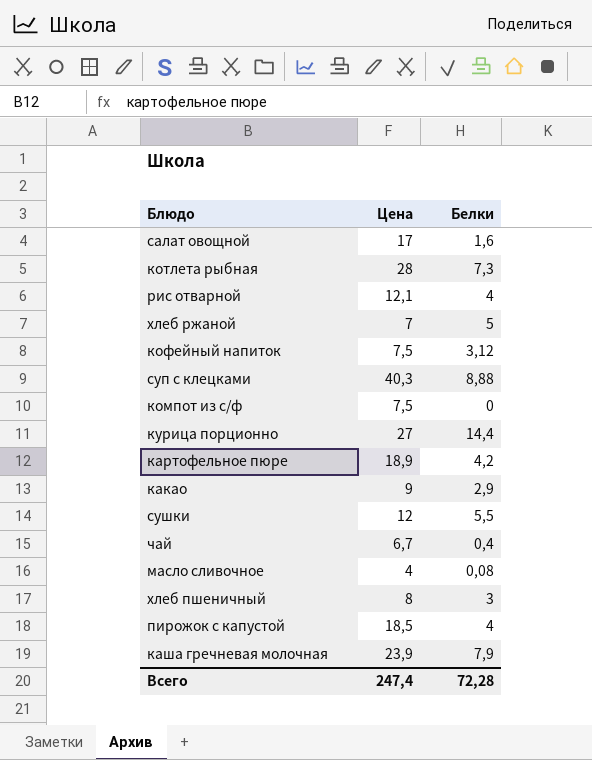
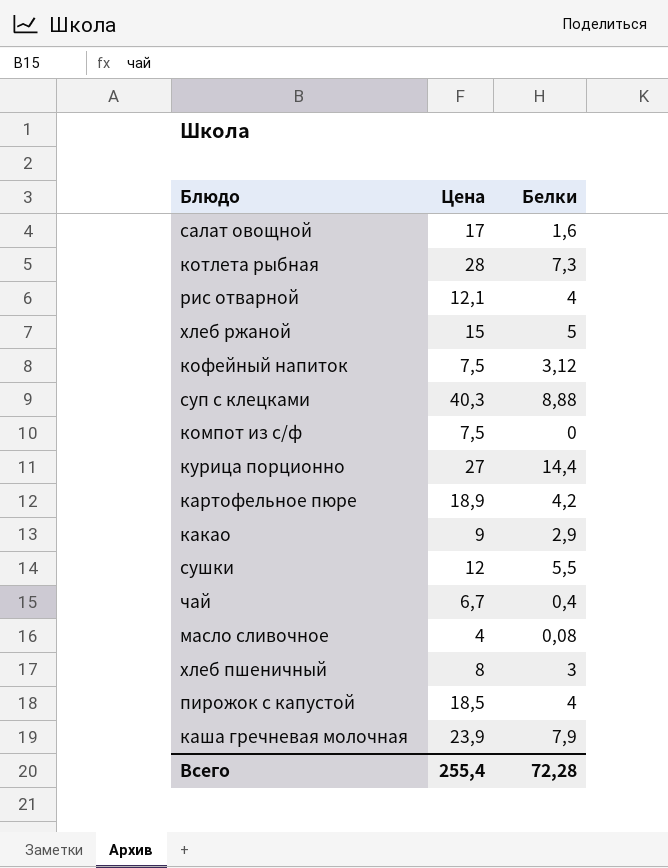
хлеб ржаной | Цена: 7 -> 15
Всего | Цена: 247,4 -> 255,4

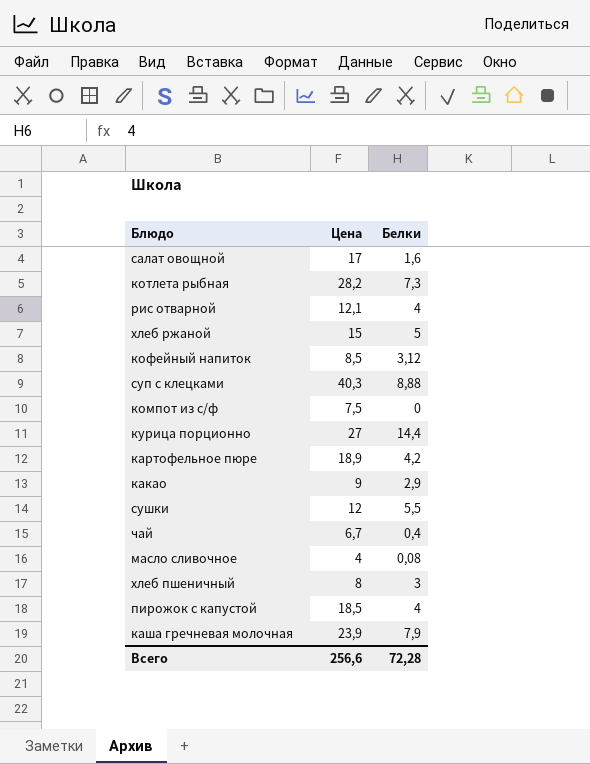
котлета рыбная | Цена: 28 -> 28,2
кофейный напиток | Цена: 7,5 -> 8,5
Всего | Цена: 255,4 -> 256,6

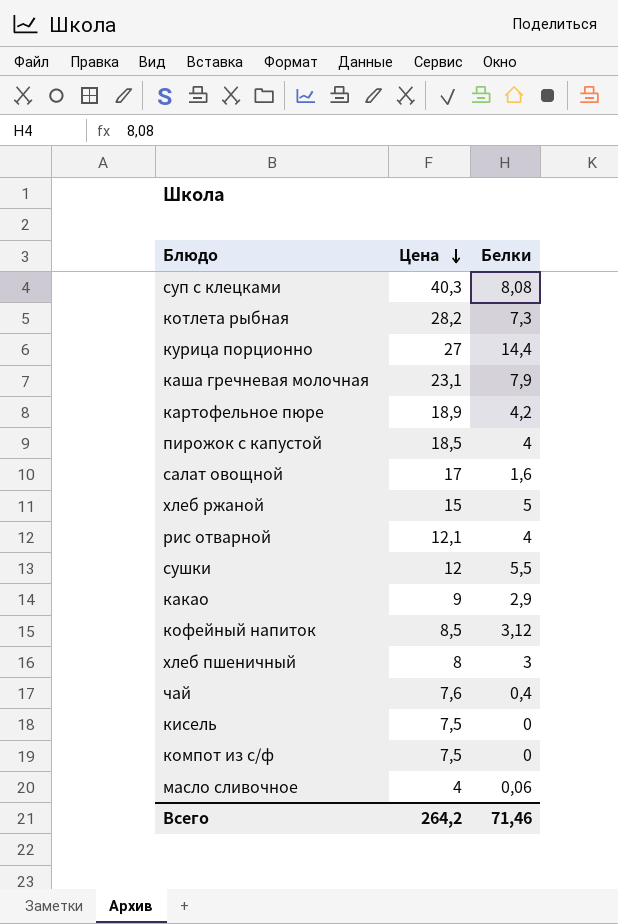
row order: none -> Цена descending
суп с клецками | Белки: 8,88 -> 8,08
каша гречневая молочная | Цена: 23,9 -> 23,1
чай | Цена: 6,7 -> 7,6
row кисель: none -> 7,5 | 0
масло сливочное | Белки: 0,08 -> 0,06
Всего | Цена: 256,6 -> 264,2
Всего | Белки: 72,28 -> 71,46

